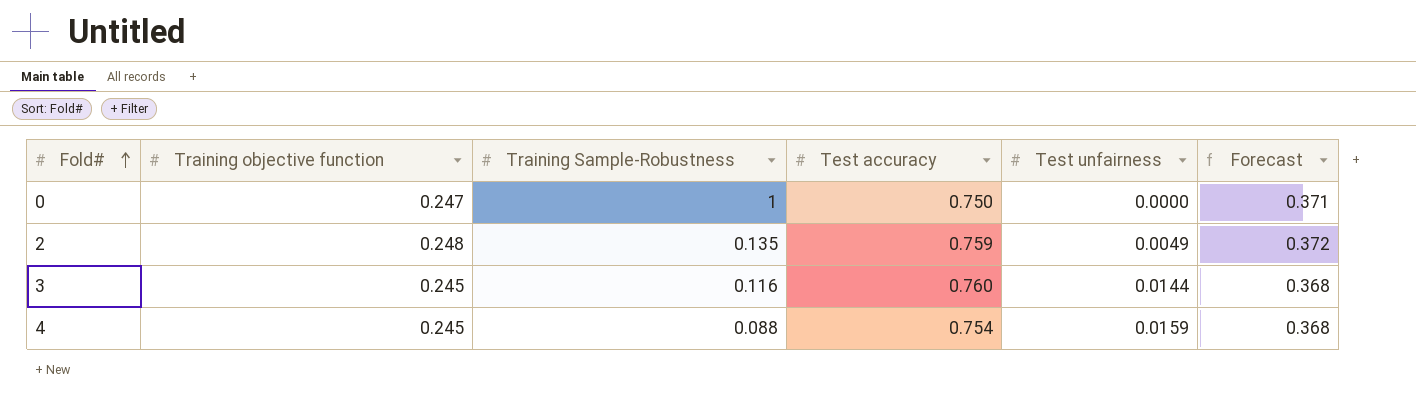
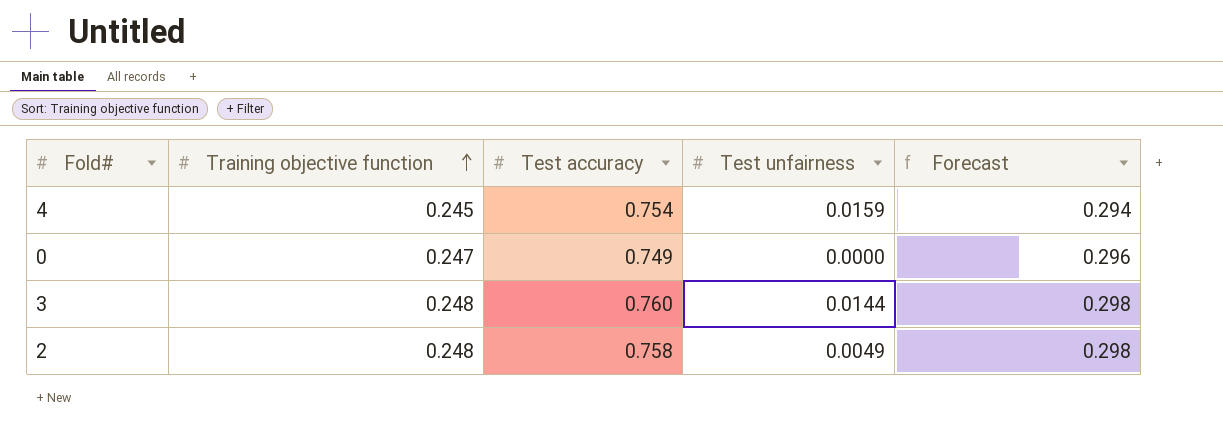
row order: Fold# ascending -> Training objective function ascending
column Training Sample-Robustness | position: 3 -> none
column Forecast | formula: [Training objective function] * 1.5 -> [Training objective function] * 1.2
0 | Test accuracy: 0.750 -> 0.749
3 | Training objective function: 0.245 -> 0.248
2 | Test accuracy: 0.759 -> 0.758

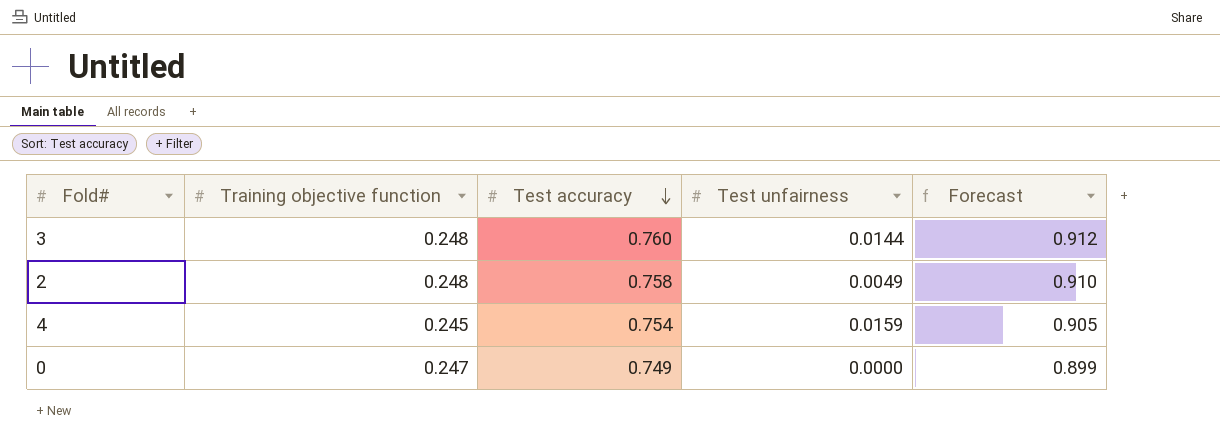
row order: Training objective function ascending -> Test accuracy descending
column Forecast | formula: [Training objective function] * 1.2 -> [Test accuracy] * 1.2

